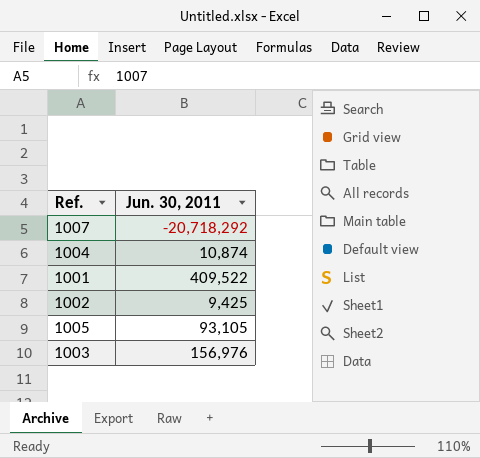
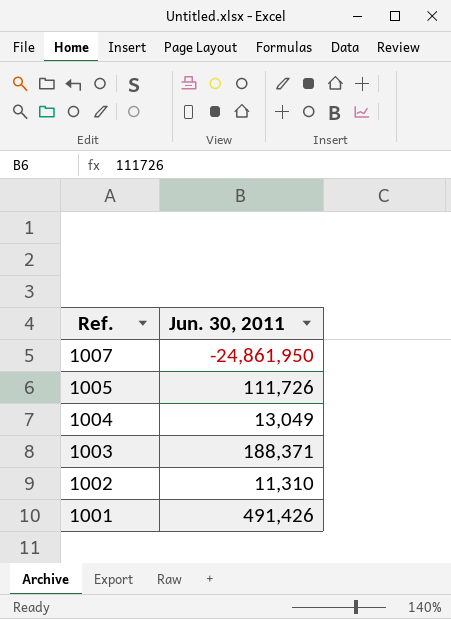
row order: none -> Ref. descending
1007 | Jun. 30, 2011: -20,718,292 -> -24,861,950
1005 | Jun. 30, 2011: 93,105 -> 111,726
1004 | Jun. 30, 2011: 10,874 -> 13,049
1003 | Jun. 30, 2011: 156,976 -> 188,371
1002 | Jun. 30, 2011: 9,425 -> 11,310
1001 | Jun. 30, 2011: 409,522 -> 491,426

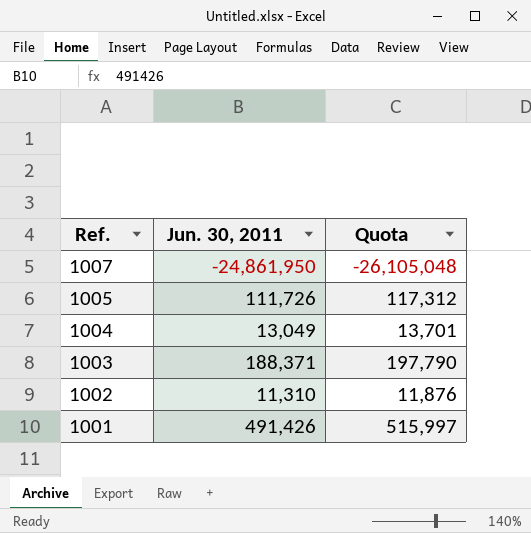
column Quota | formula: none -> [Jun. 30, 2011] * 1.05

